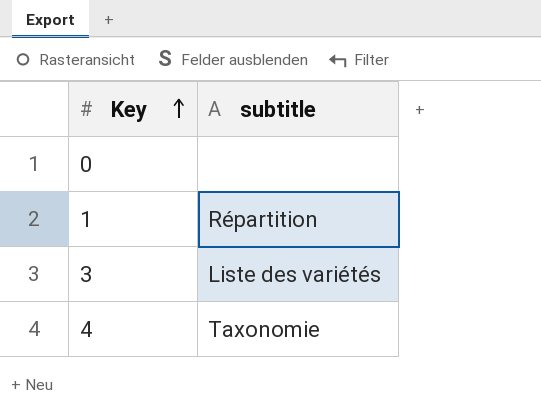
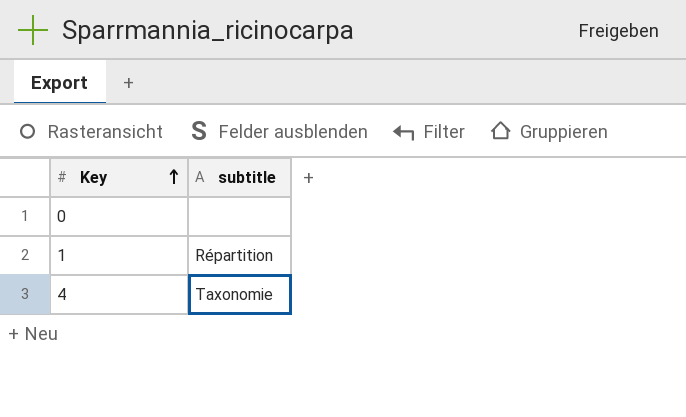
row 3: Liste des variétés -> none

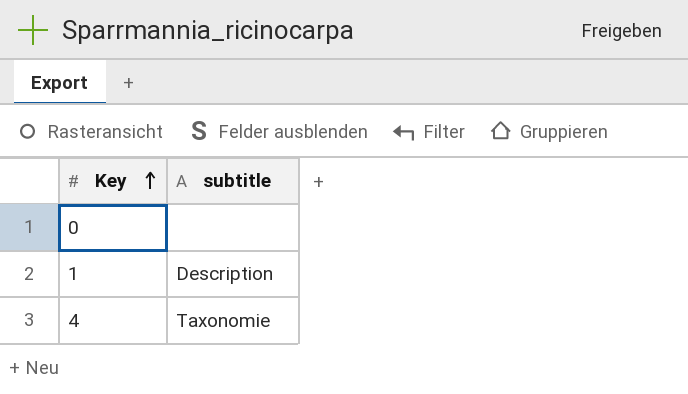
1 | subtitle: Répartition -> Description

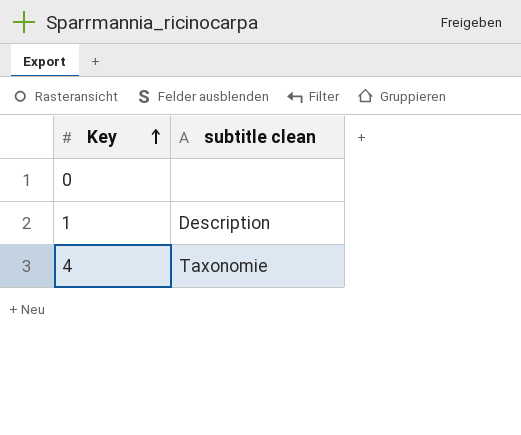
column name: subtitle -> subtitle clean

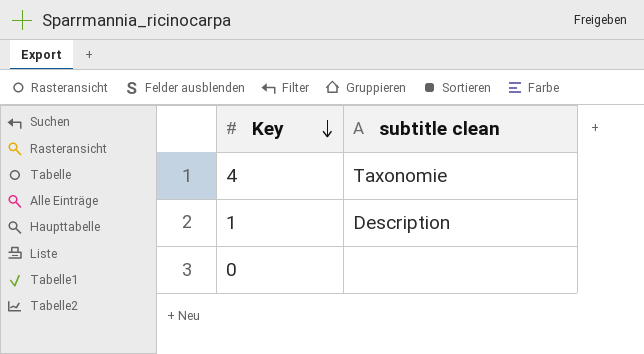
row order: Key ascending -> Key descending

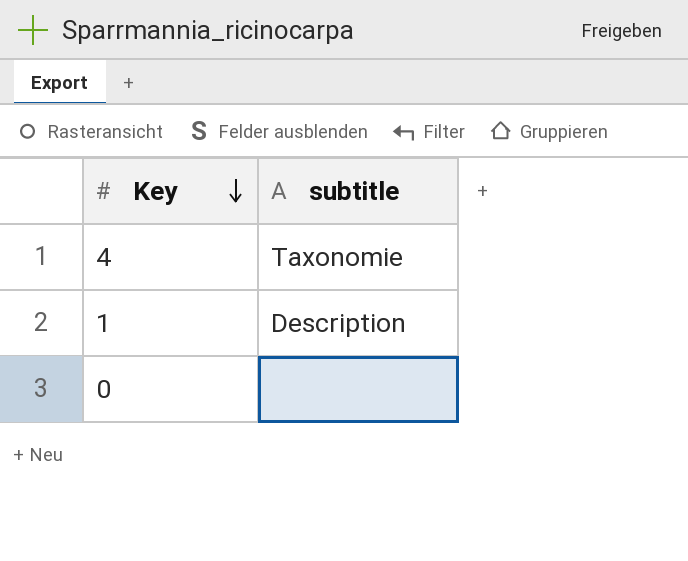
column name: subtitle clean -> subtitle

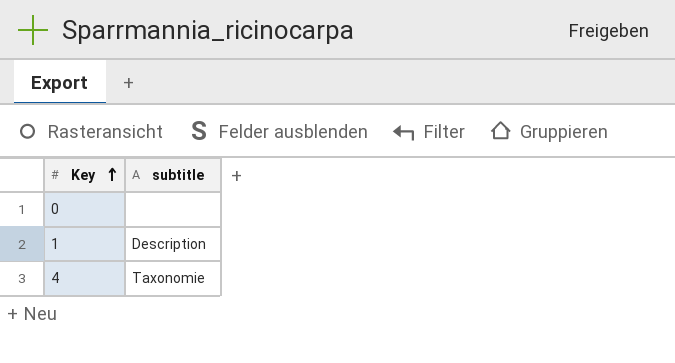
row order: Key descending -> Key ascending

